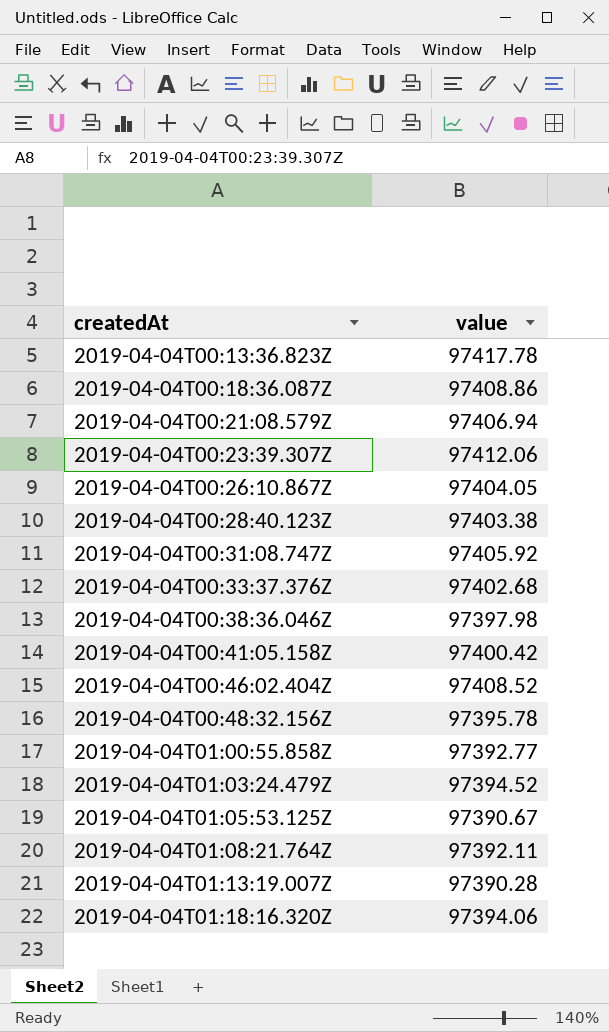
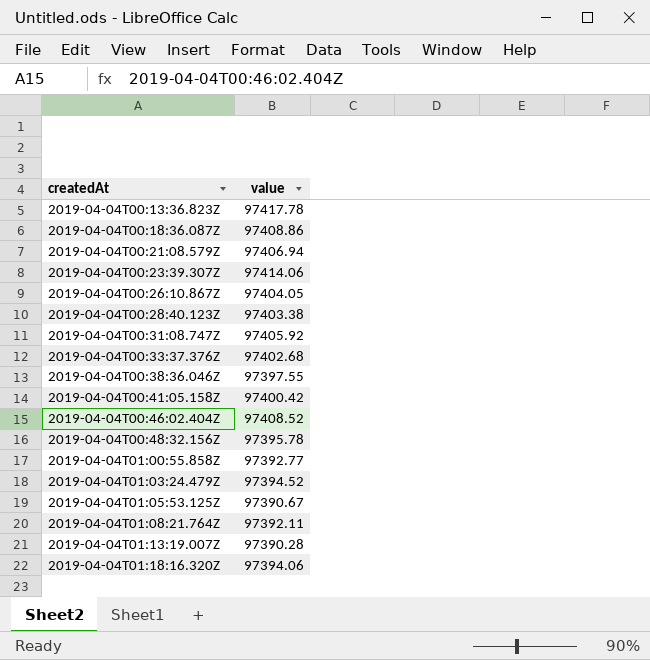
2019-04-04T00:23:39.307Z | value: 97412.06 -> 97414.06
2019-04-04T00:38:36.046Z | value: 97397.98 -> 97397.55

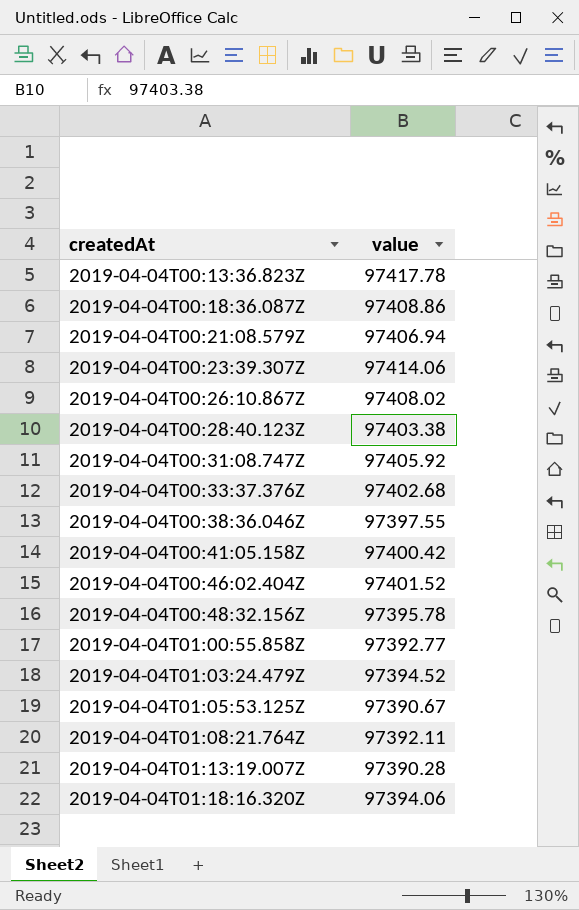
2019-04-04T00:26:10.867Z | value: 97404.05 -> 97408.02
2019-04-04T00:46:02.404Z | value: 97408.52 -> 97401.52

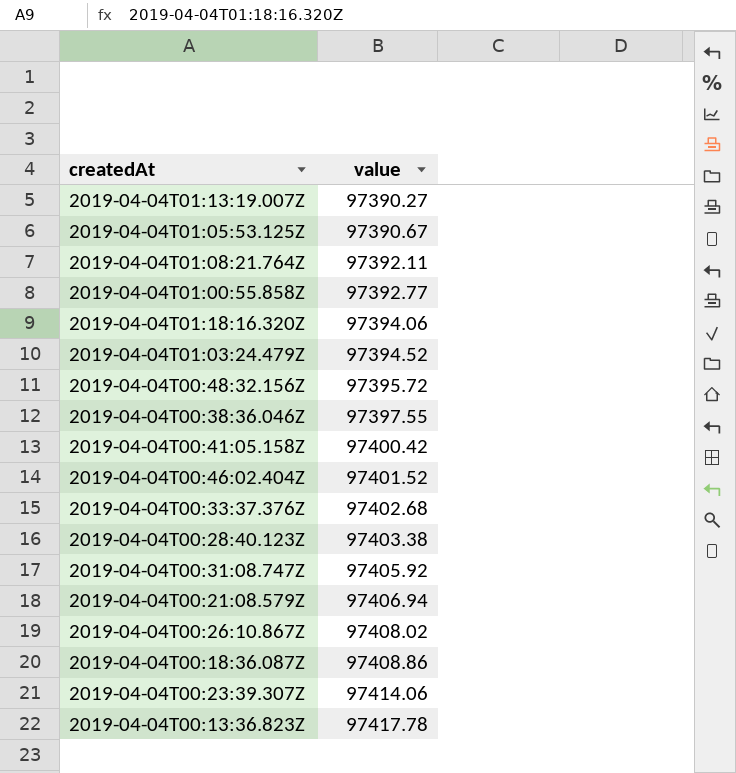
row order: createdAt ascending -> value ascending
2019-04-04T01:13:19.007Z | value: 97390.28 -> 97390.27
2019-04-04T00:48:32.156Z | value: 97395.78 -> 97395.72

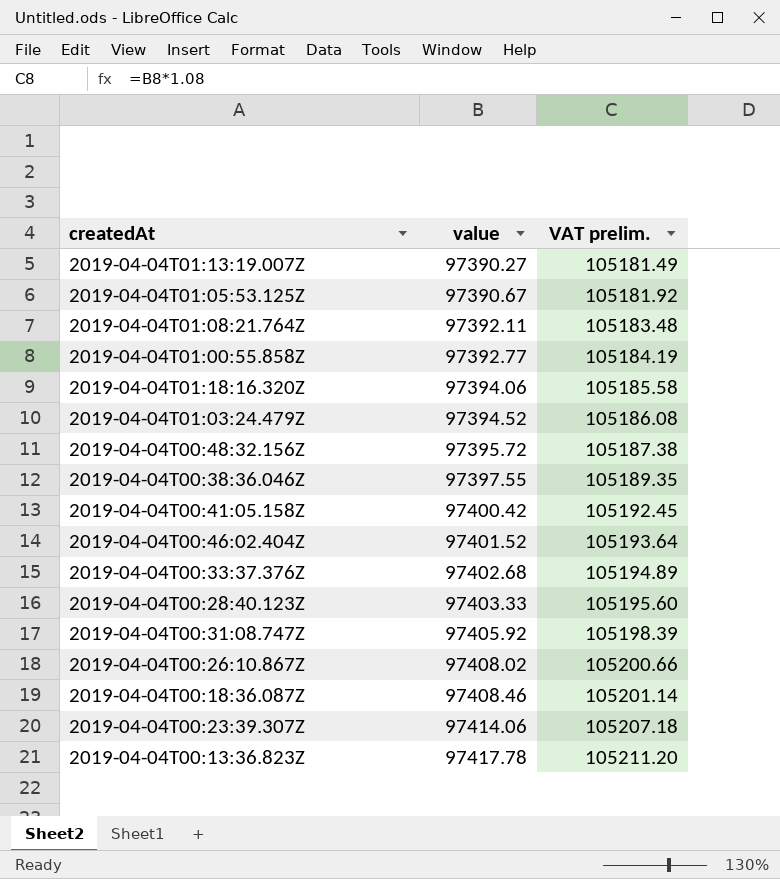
column VAT prelim. | formula: none -> [value] * 1.08
row 2019-04-04T00:21:08.579Z: 97406.94 -> none
2019-04-04T00:28:40.123Z | value: 97403.38 -> 97403.33
2019-04-04T00:18:36.087Z | value: 97408.86 -> 97408.46

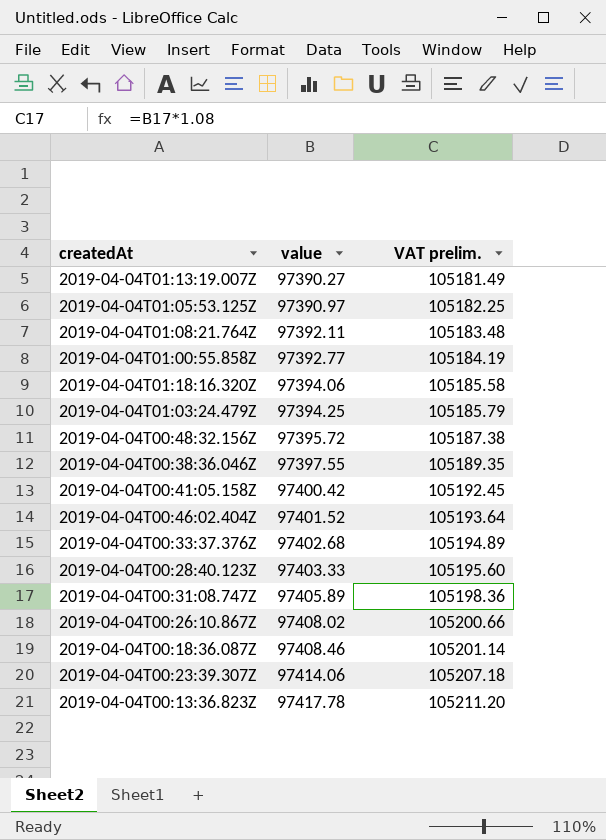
2019-04-04T01:05:53.125Z | value: 97390.67 -> 97390.97
2019-04-04T01:05:53.125Z | VAT prelim.: 105181.92 -> 105182.25
2019-04-04T01:03:24.479Z | value: 97394.52 -> 97394.25
2019-04-04T01:03:24.479Z | VAT prelim.: 105186.08 -> 105185.79
2019-04-04T00:31:08.747Z | value: 97405.92 -> 97405.89
2019-04-04T00:31:08.747Z | VAT prelim.: 105198.39 -> 105198.36

